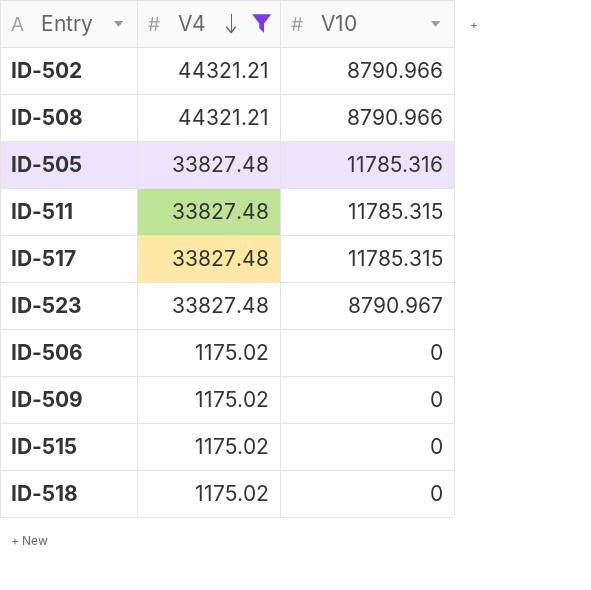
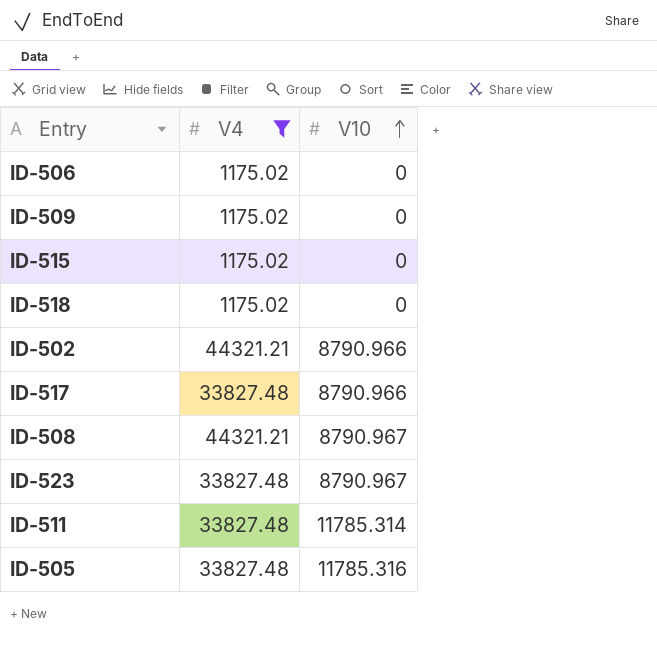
row order: V4 descending -> V10 ascending
ID-517 | V10: 11785.315 -> 8790.966
ID-508 | V10: 8790.966 -> 8790.967
ID-511 | V10: 11785.315 -> 11785.314

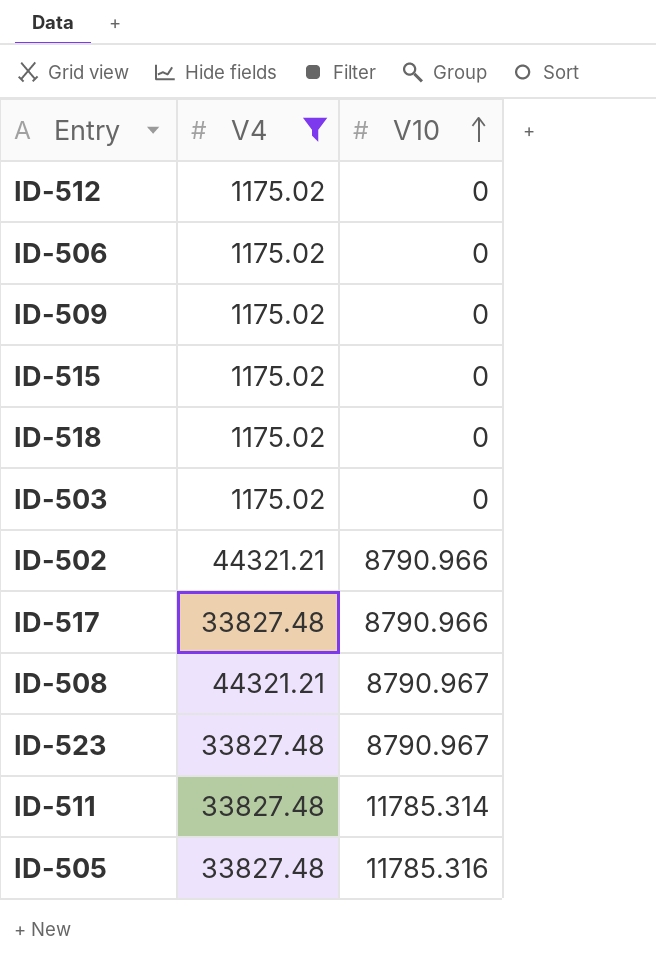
row ID-512: none -> 1175.02 | 0
row ID-503: none -> 1175.02 | 0

